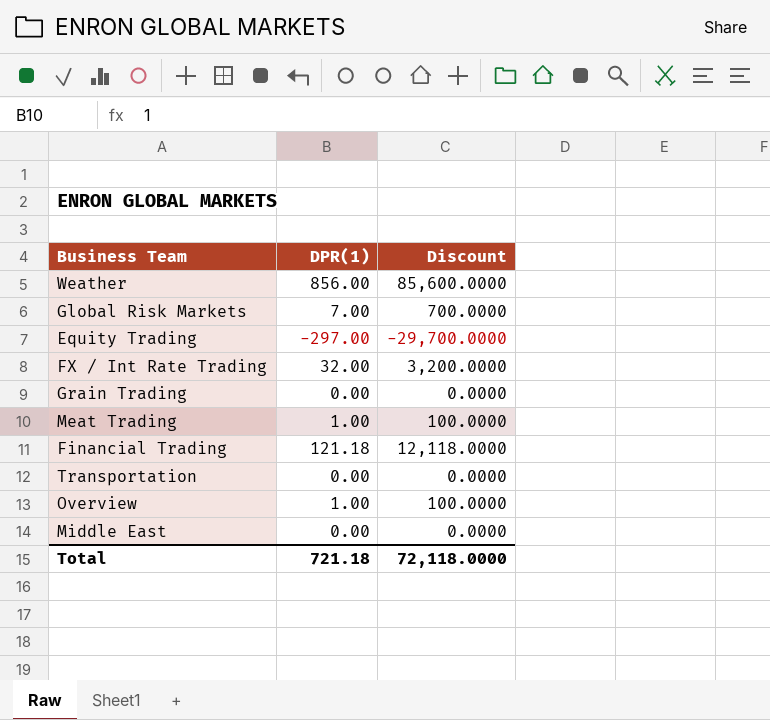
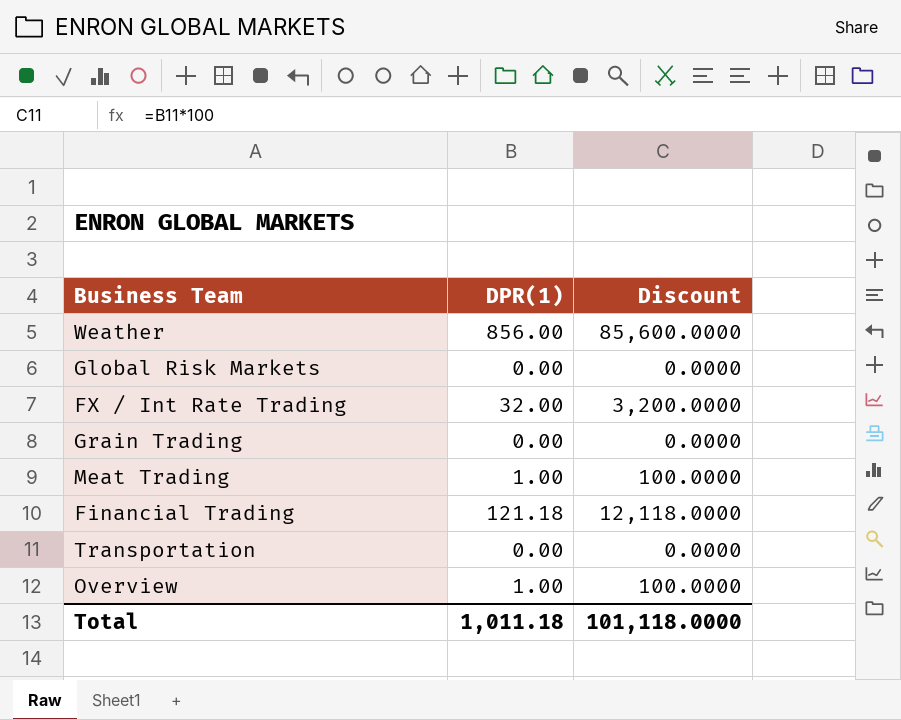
row Equity Trading: -297.00 | -29,700.0000 -> none
row Middle East: 0.00 | 0.0000 -> none
Global Risk Markets | DPR(1): 7.00 -> 0.00
Global Risk Markets | Discount: 700.0000 -> 0.0000
Total | DPR(1): 721.18 -> 1,011.18
Total | Discount: 72,118.0000 -> 101,118.0000

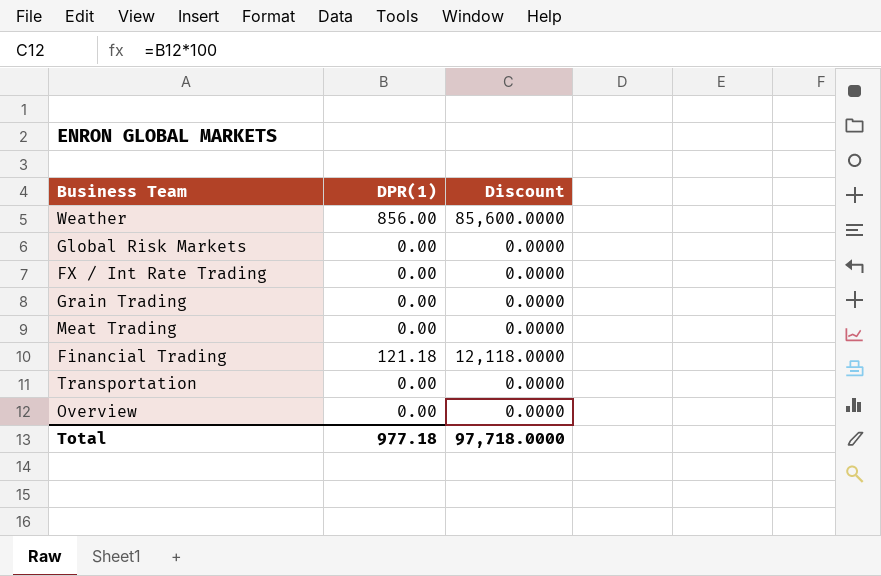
FX / Int Rate Trading | DPR(1): 32.00 -> 0.00
FX / Int Rate Trading | Discount: 3,200.0000 -> 0.0000
Meat Trading | DPR(1): 1.00 -> 0.00
Meat Trading | Discount: 100.0000 -> 0.0000
Overview | DPR(1): 1.00 -> 0.00
Overview | Discount: 100.0000 -> 0.0000
Total | DPR(1): 1,011.18 -> 977.18
Total | Discount: 101,118.0000 -> 97,718.0000

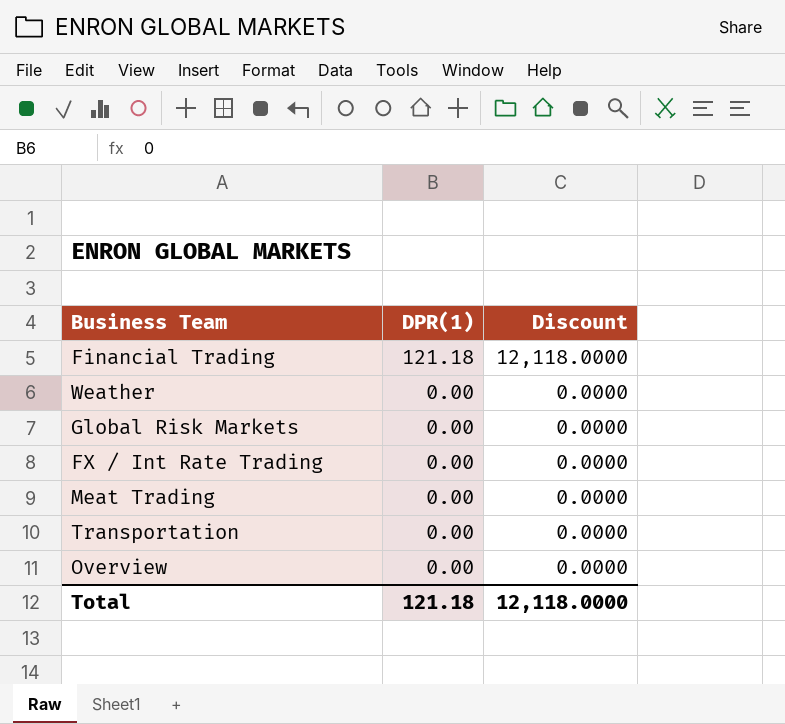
row order: none -> DPR(1) descending
row Grain Trading: 0.00 | 0.0000 -> none
Weather | DPR(1): 856.00 -> 0.00
Weather | Discount: 85,600.0000 -> 0.0000
Total | DPR(1): 977.18 -> 121.18
Total | Discount: 97,718.0000 -> 12,118.0000

